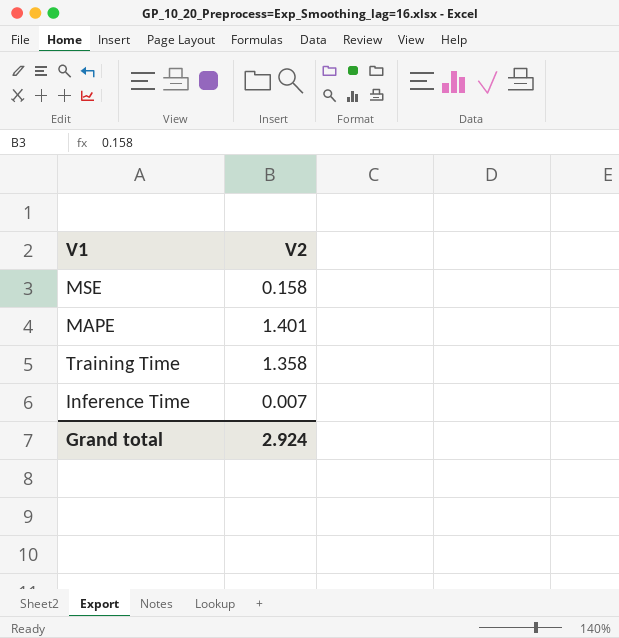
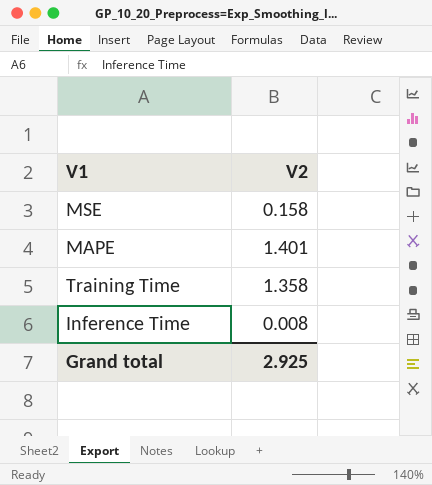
Inference Time | V2: 0.007 -> 0.008
Grand total | V2: 2.924 -> 2.925

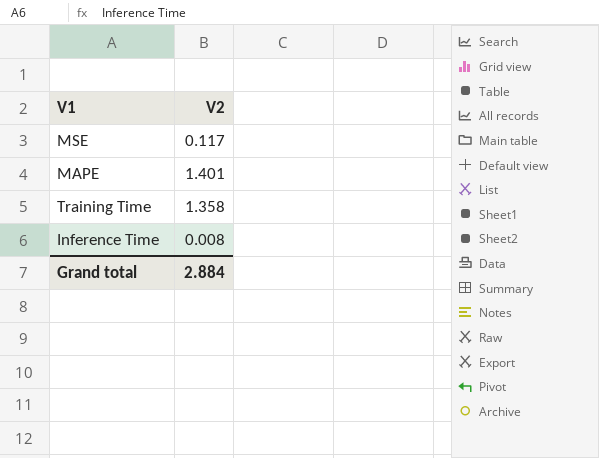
MSE | V2: 0.158 -> 0.117
Grand total | V2: 2.925 -> 2.884

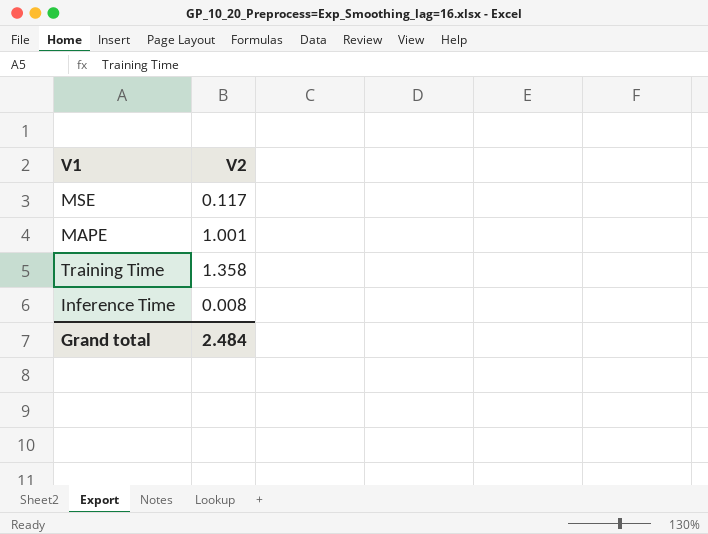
MAPE | V2: 1.401 -> 1.001
Grand total | V2: 2.884 -> 2.484

